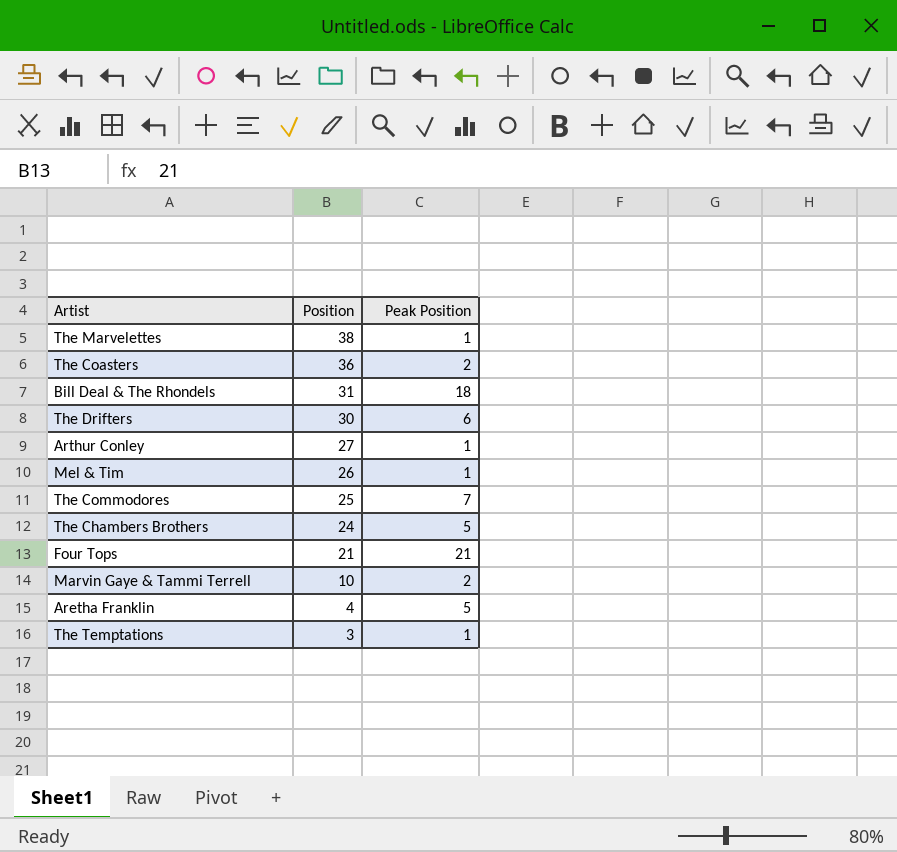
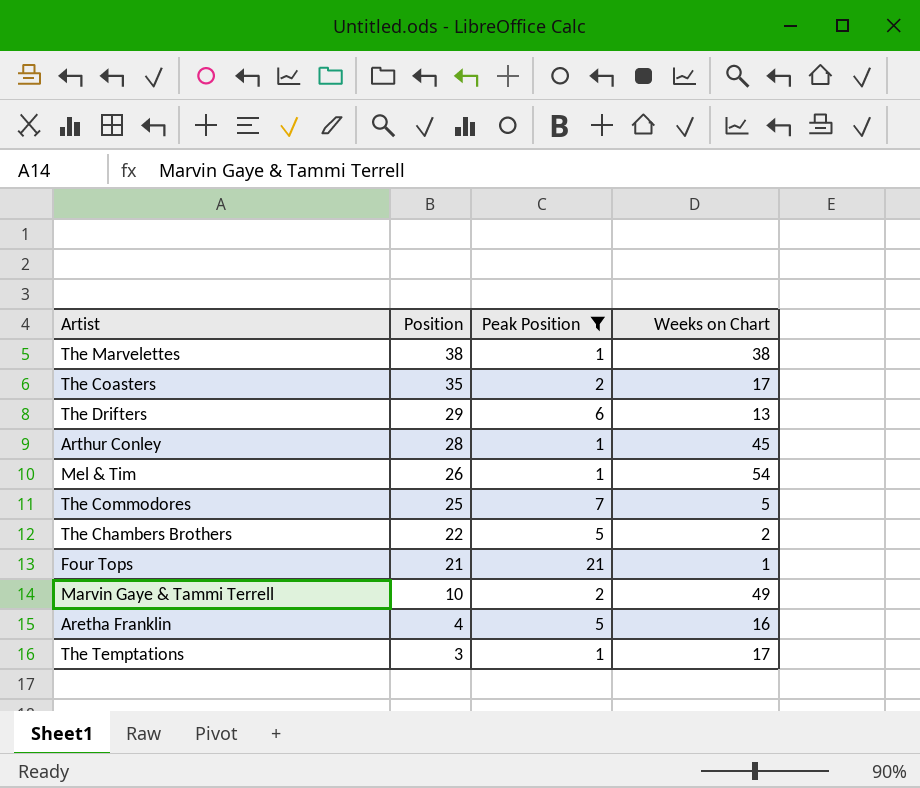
filter: none -> Peak Position != 18
column Weeks on Chart | position: none -> 4
The Coasters | Position: 36 -> 35
The Drifters | Position: 30 -> 29
Arthur Conley | Position: 27 -> 28
The Chambers Brothers | Position: 24 -> 22

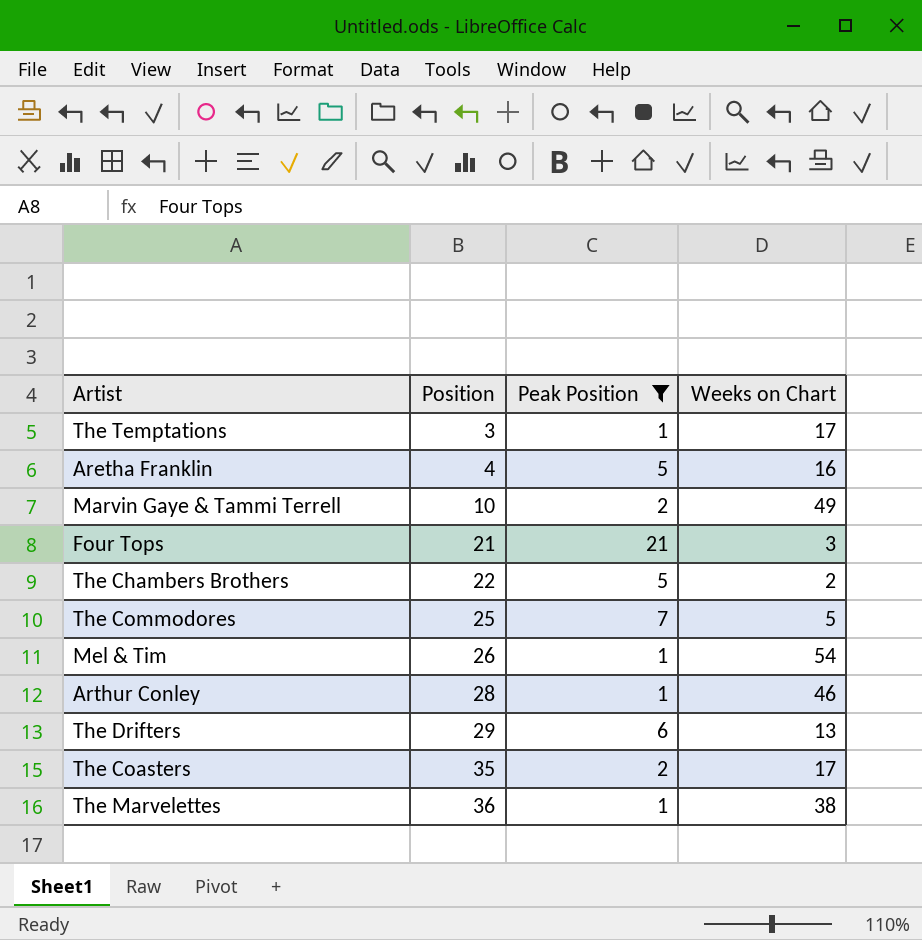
row order: Position descending -> Position ascending
Four Tops | Weeks on Chart: 1 -> 3
Arthur Conley | Weeks on Chart: 45 -> 46
The Marvelettes | Position: 38 -> 36

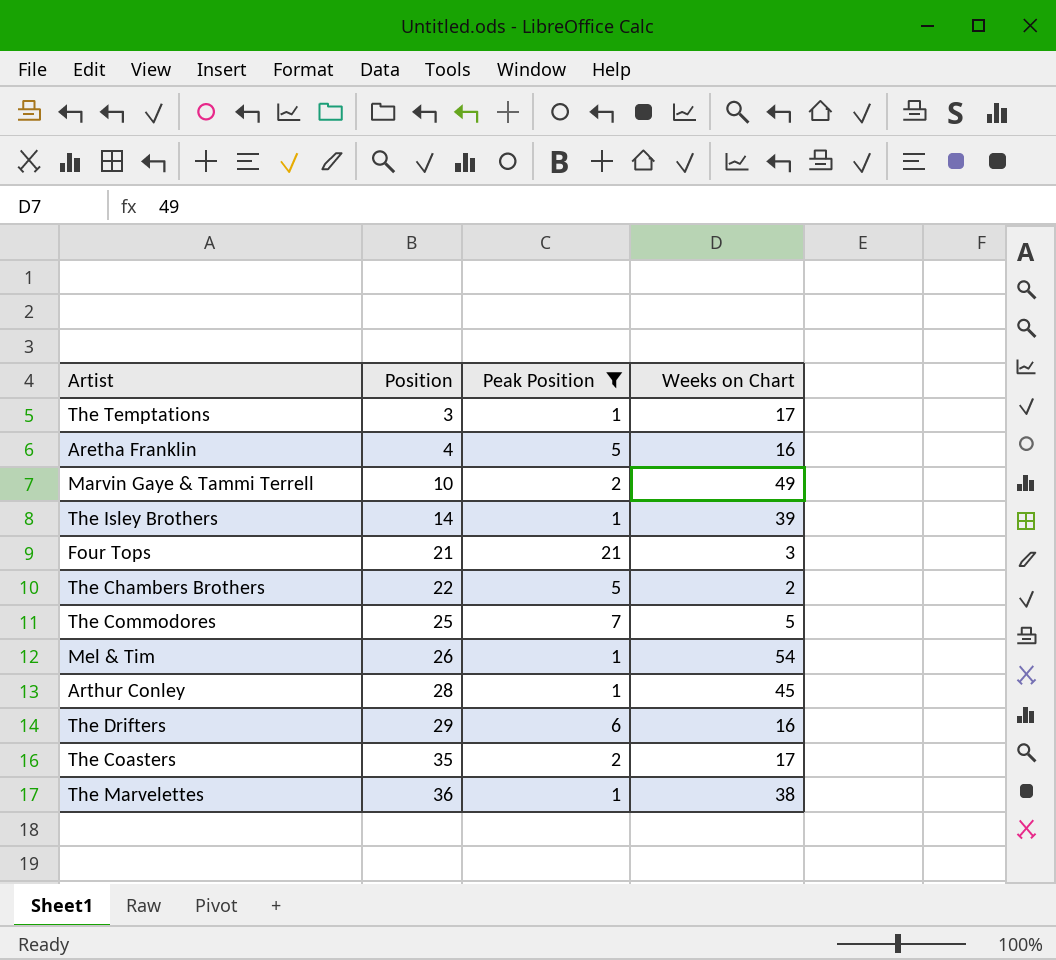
row The Isley Brothers: none -> 14 | 1 | 39
Arthur Conley | Weeks on Chart: 46 -> 45
The Drifters | Weeks on Chart: 13 -> 16

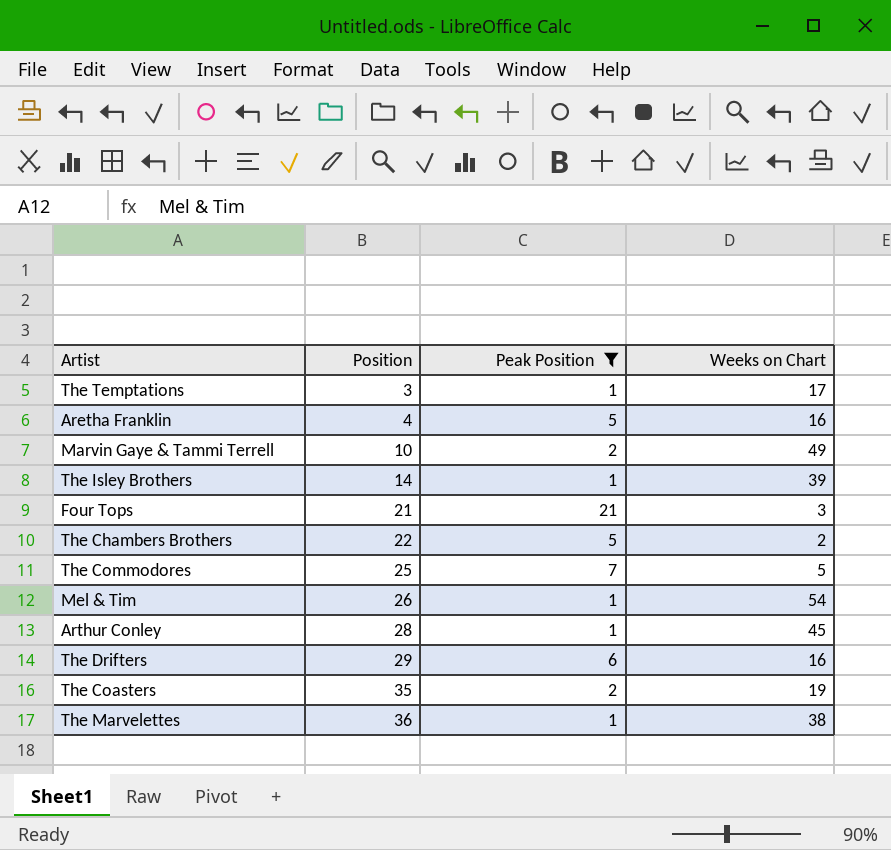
The Coasters | Weeks on Chart: 17 -> 19

